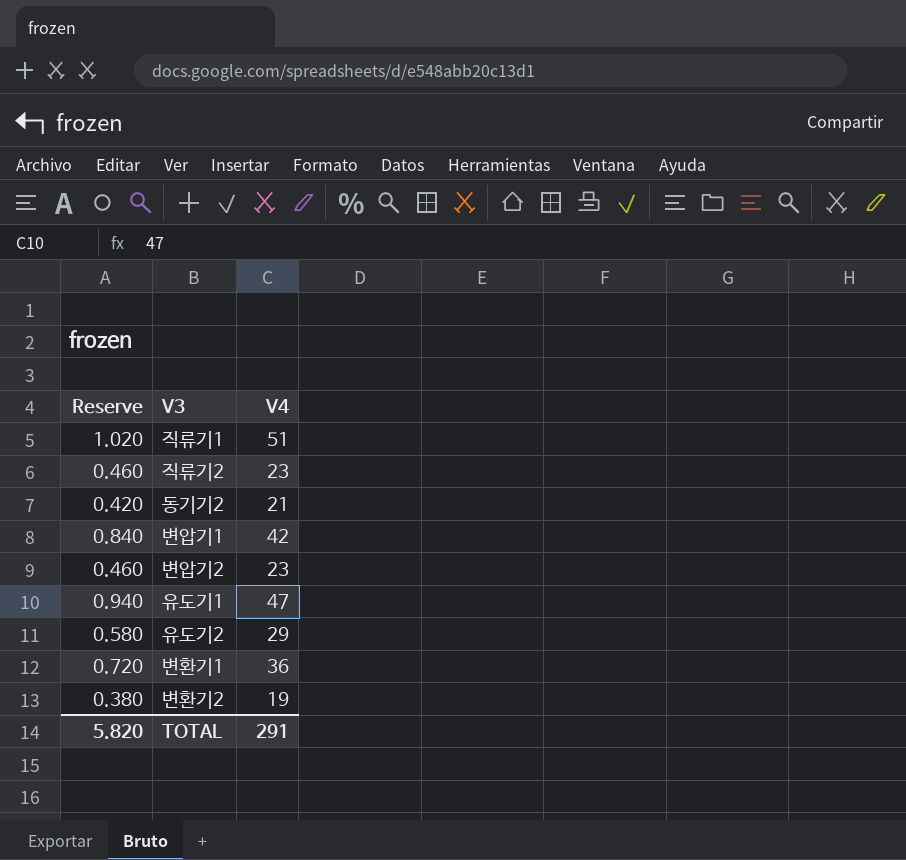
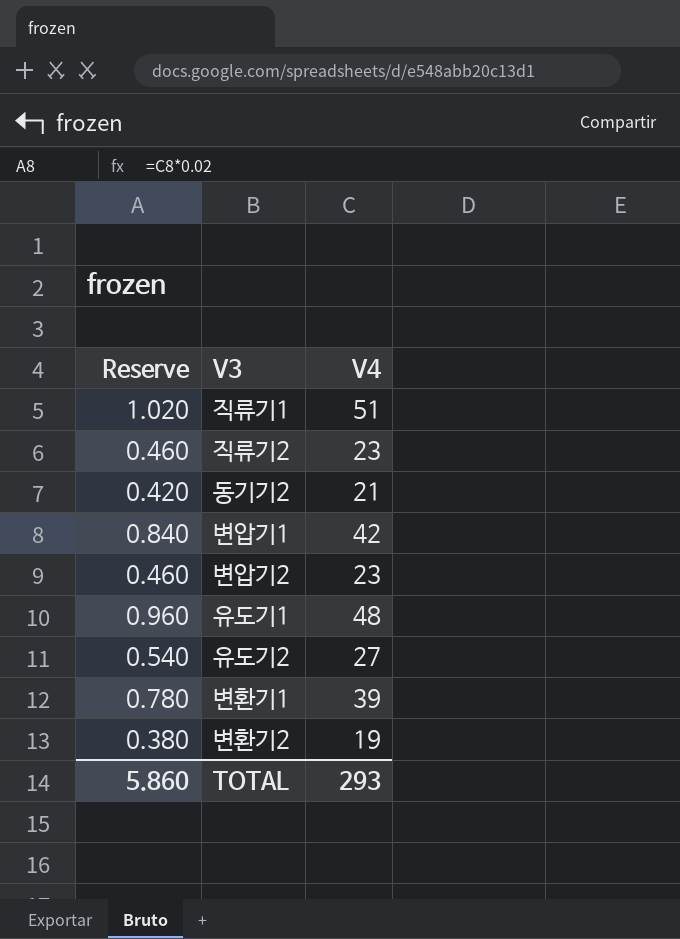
유도기1 | Reserve: 0.940 -> 0.960
유도기1 | V4: 47 -> 48
유도기2 | Reserve: 0.580 -> 0.540
유도기2 | V4: 29 -> 27
변환기1 | Reserve: 0.720 -> 0.780
변환기1 | V4: 36 -> 39
TOTAL | Reserve: 5.820 -> 5.860
TOTAL | V4: 291 -> 293

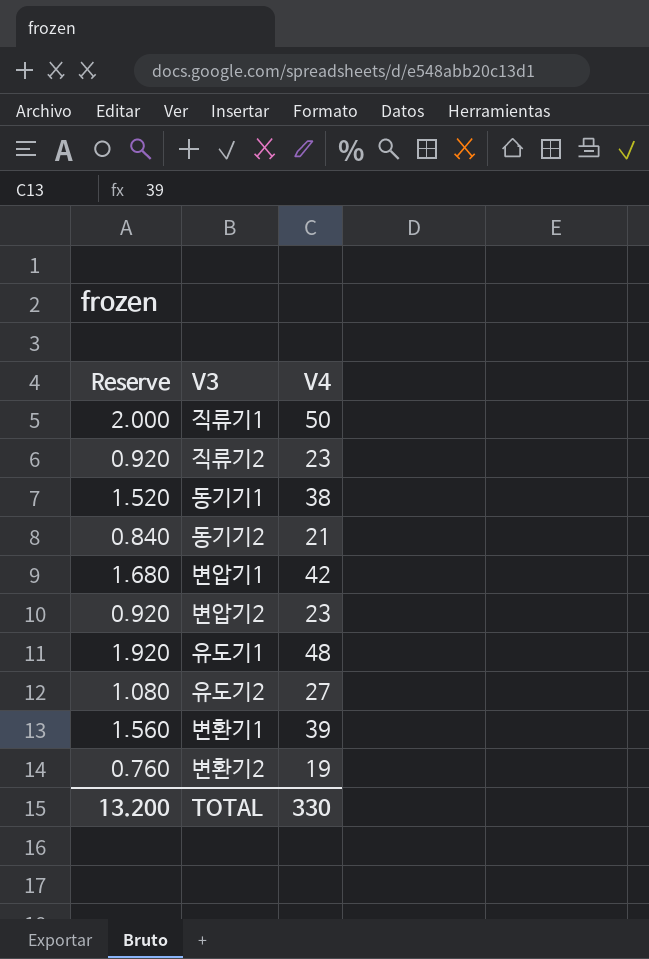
column Reserve | formula: [V4] * 0.02 -> [V4] * 0.04
직류기1 | V4: 51 -> 50
row 동기기1: none -> 1.520 | 38
TOTAL | Reserve: 5.860 -> 13.200
TOTAL | V4: 293 -> 330

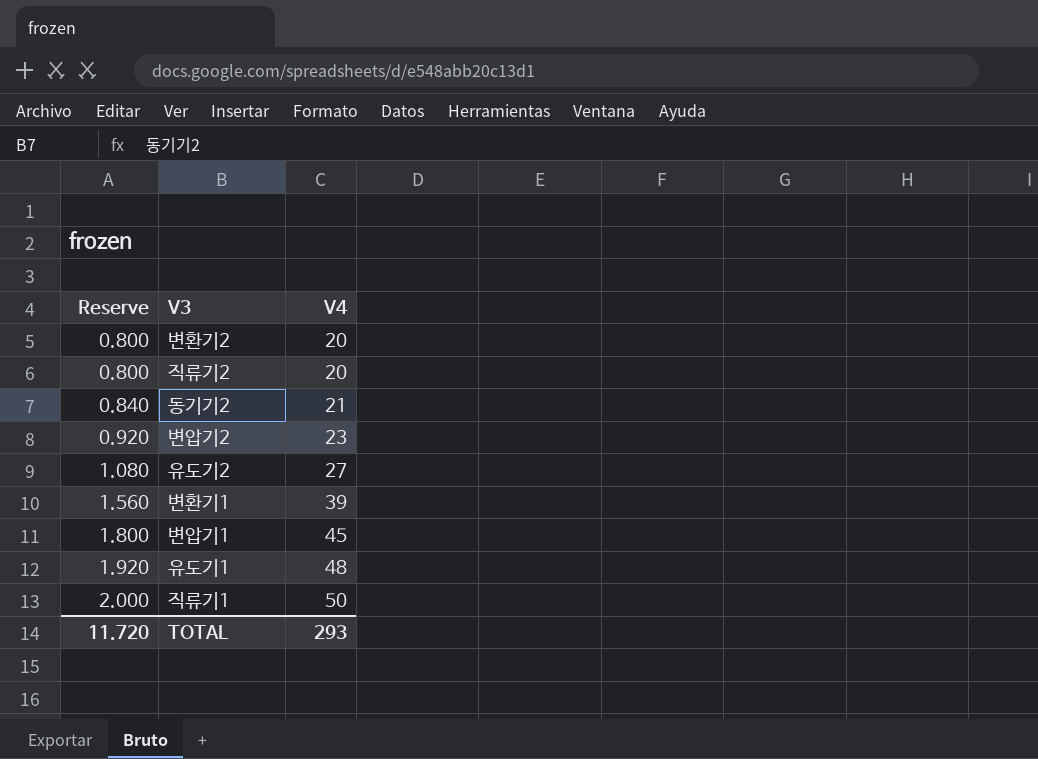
row order: none -> Reserve ascending
row 동기기1: 1.520 | 38 -> none
변환기2 | Reserve: 0.760 -> 0.800
변환기2 | V4: 19 -> 20
직류기2 | Reserve: 0.920 -> 0.800
직류기2 | V4: 23 -> 20
변압기1 | Reserve: 1.680 -> 1.800
변압기1 | V4: 42 -> 45
TOTAL | Reserve: 13.200 -> 11.720
TOTAL | V4: 330 -> 293

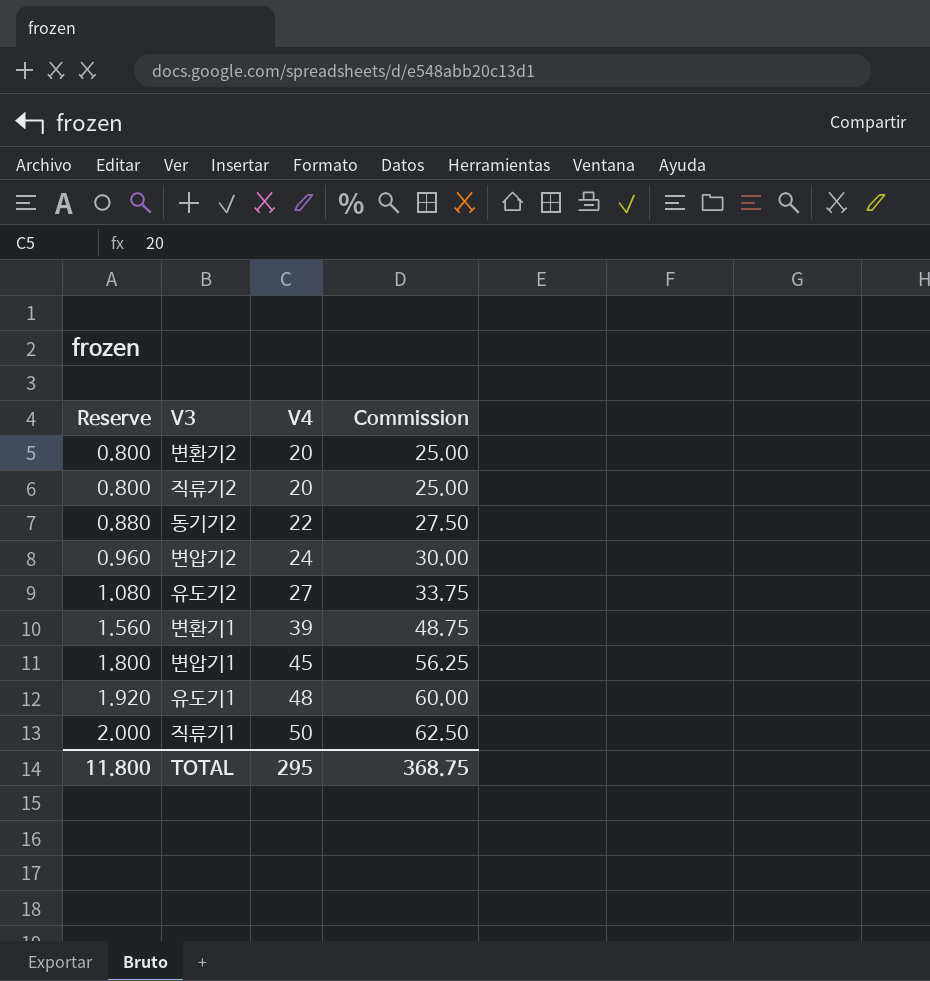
column Commission | formula: none -> [V4] * 1.25
동기기2 | Reserve: 0.840 -> 0.880
동기기2 | V4: 21 -> 22
변압기2 | Reserve: 0.920 -> 0.960
변압기2 | V4: 23 -> 24
TOTAL | Reserve: 11.720 -> 11.800
TOTAL | V4: 293 -> 295

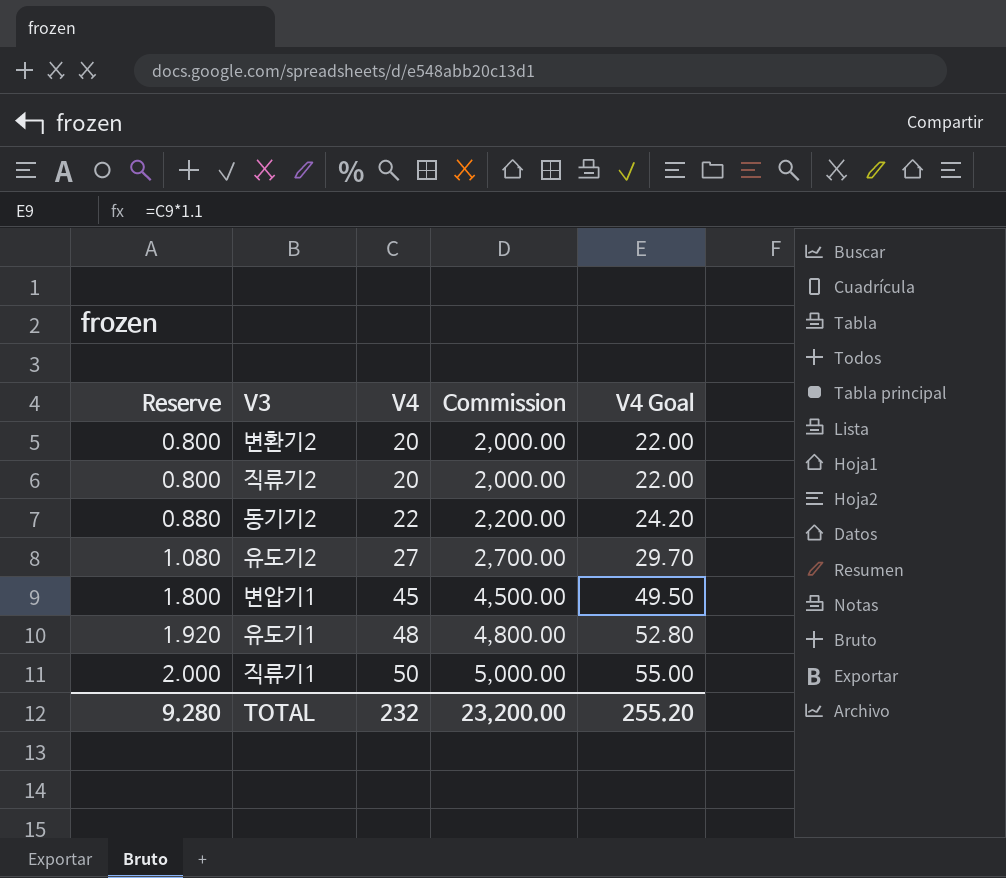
column Commission | formula: [V4] * 1.25 -> [V4] * 100
column V4 Goal | formula: none -> [V4] * 1.1
row 변압기2: 0.960 | 24 | 30.00 -> none
row 변환기1: 1.560 | 39 | 48.75 -> none
TOTAL | Reserve: 11.800 -> 9.280
TOTAL | V4: 295 -> 232
TOTAL | Commission: 368.75 -> 23,200.00

